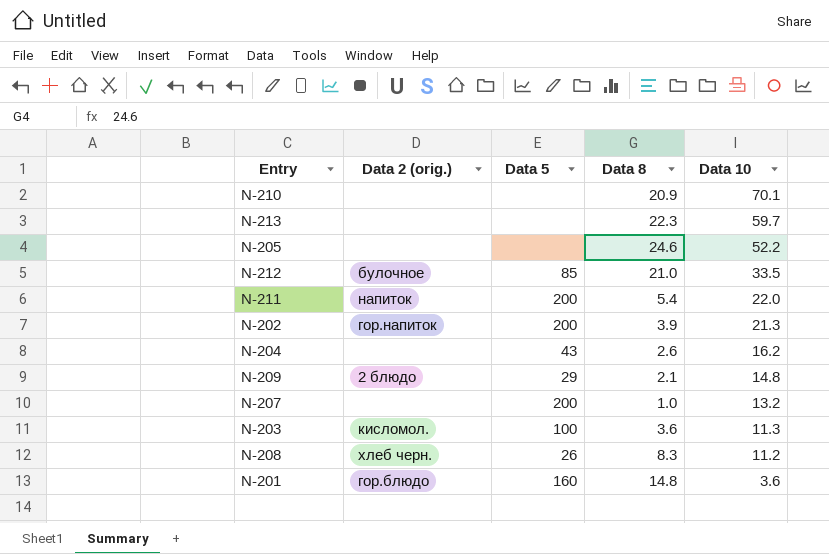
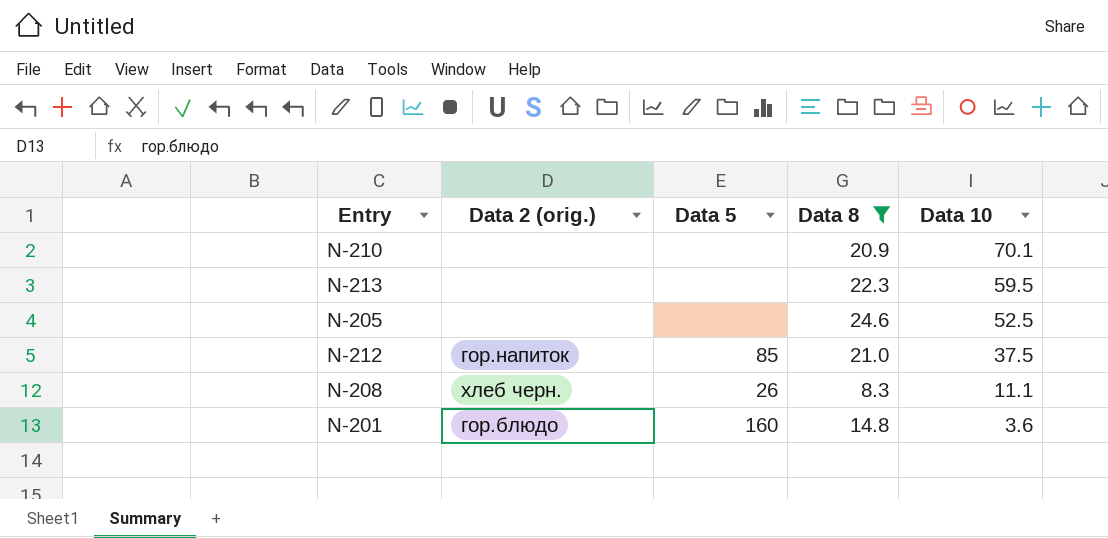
filter: none -> Data 8 >= 8.3
N-213 | Data 10: 59.7 -> 59.5
N-205 | Data 10: 52.2 -> 52.5
N-212 | Data 2 (orig.): булочное -> гор.напиток
N-212 | Data 10: 33.5 -> 37.5
N-208 | Data 10: 11.2 -> 11.1

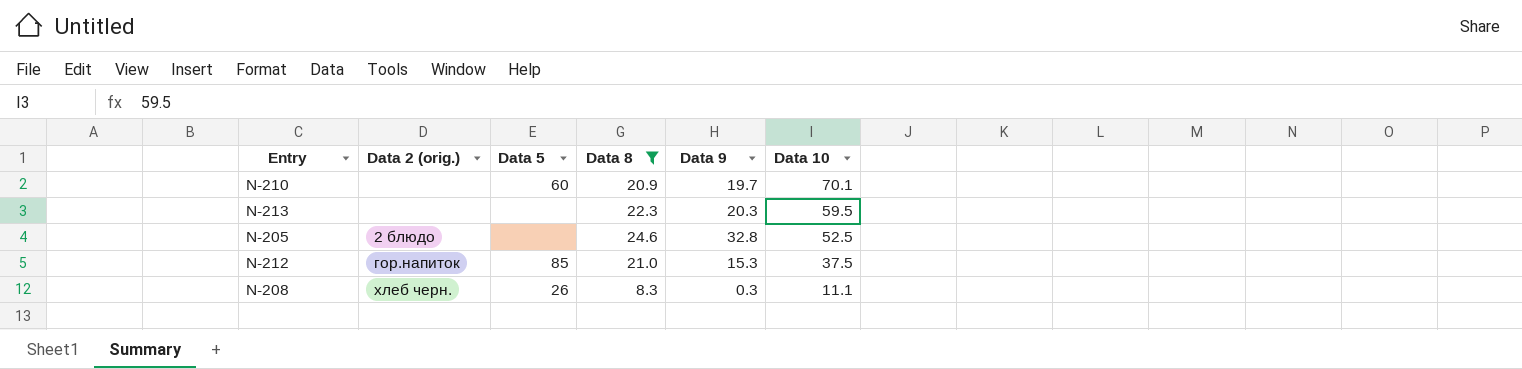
column Data 9 | position: none -> 5
row N-201: гор.блюдо | 160 | 14.8 | 3.6 -> none
N-210 | Data 5: none -> 60
N-205 | Data 2 (orig.): none -> 2 блюдо

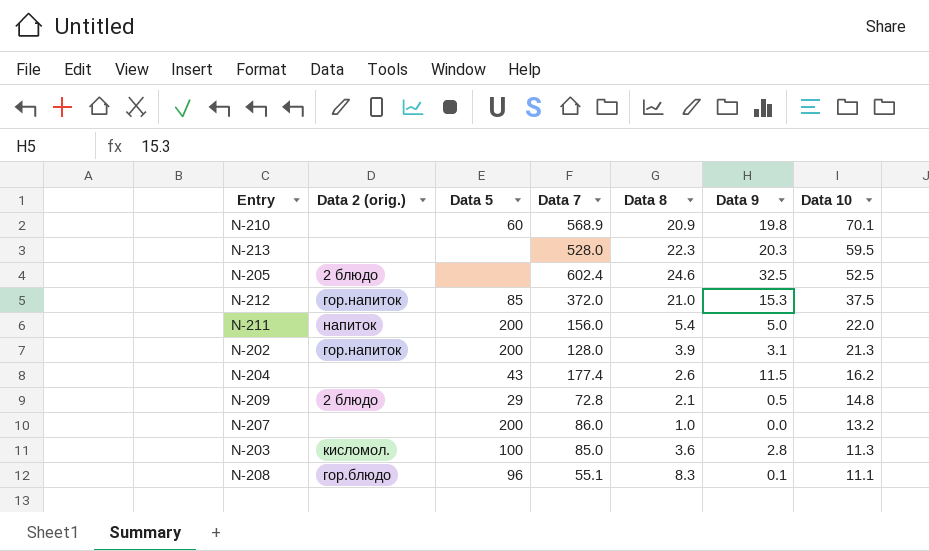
filter: Data 8 >= 8.3 -> none
column Data 7 | position: none -> 4
N-210 | Data 9: 19.7 -> 19.8
N-205 | Data 9: 32.8 -> 32.5
N-208 | Data 2 (orig.): хлеб черн. -> гор.блюдо
N-208 | Data 5: 26 -> 96
N-208 | Data 9: 0.3 -> 0.1

